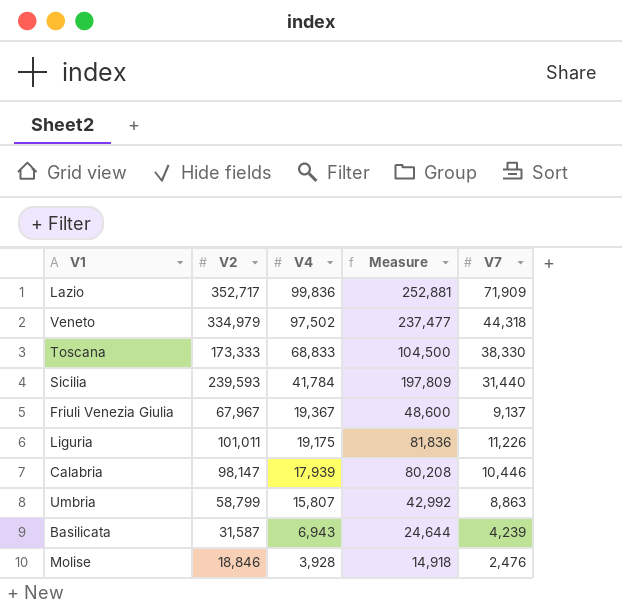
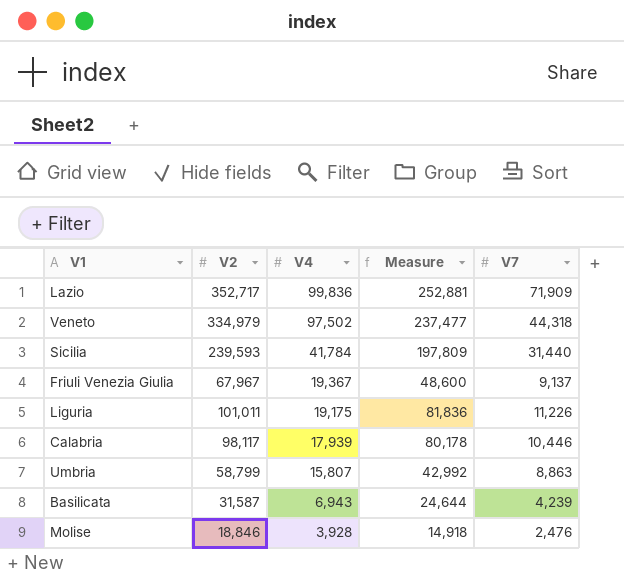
row Toscana: 173,333 | 68,833 | 104,500 | 38,330 -> none
Calabria | V2: 98,147 -> 98,117
Calabria | Measure: 80,208 -> 80,178

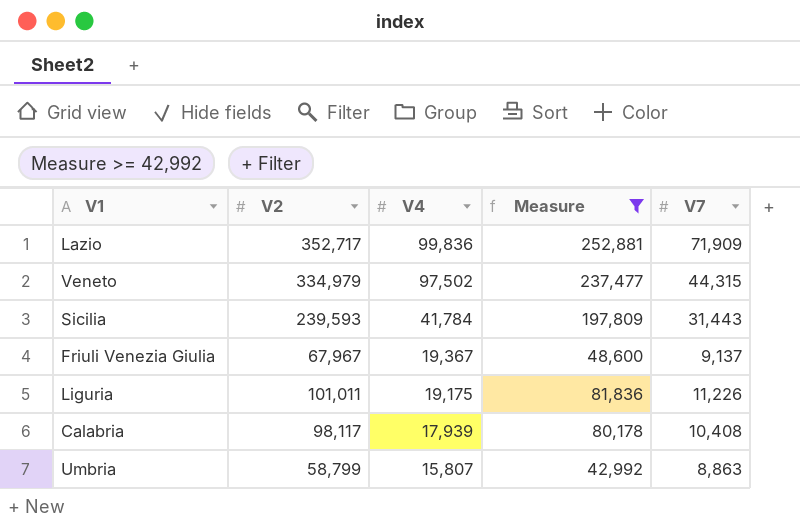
filter: none -> Measure >= 42,992
Veneto | V7: 44,318 -> 44,315
Sicilia | V7: 31,440 -> 31,443
Calabria | V7: 10,446 -> 10,408

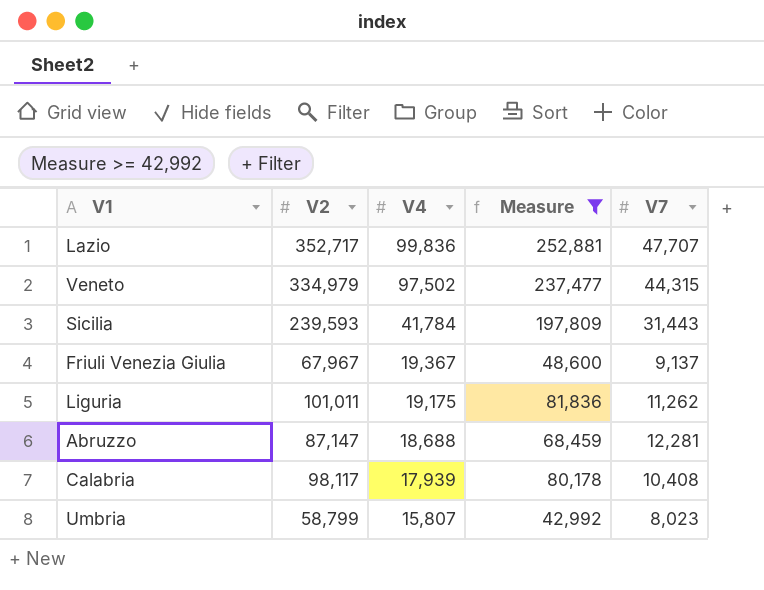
Lazio | V7: 71,909 -> 47,707
Liguria | V7: 11,226 -> 11,262
row Abruzzo: none -> 87,147 | 18,688 | 68,459 | 12,281
Umbria | V7: 8,863 -> 8,023

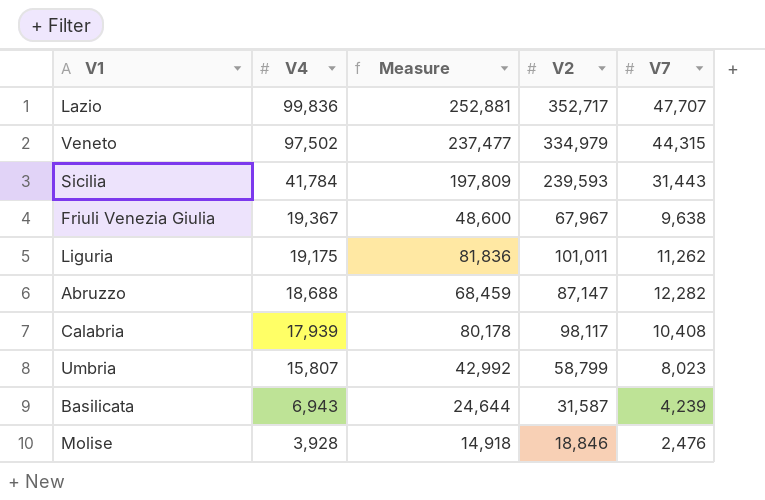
filter: Measure >= 42,992 -> none
column V2 | position: 2 -> 4
Friuli Venezia Giulia | V7: 9,137 -> 9,638
Abruzzo | V7: 12,281 -> 12,282

